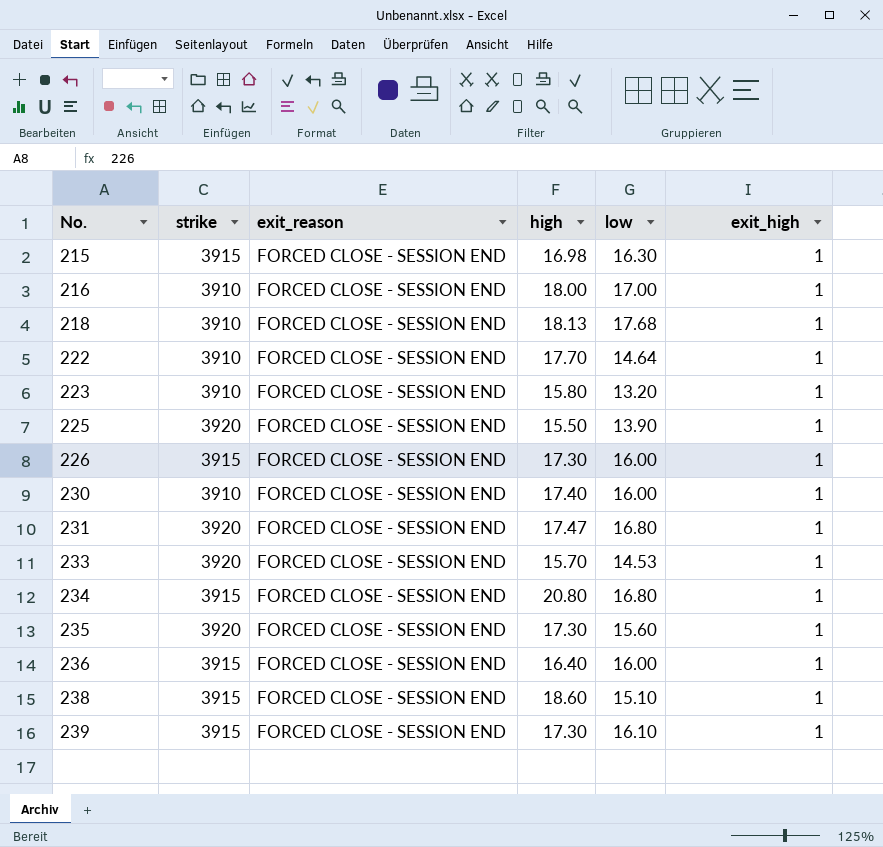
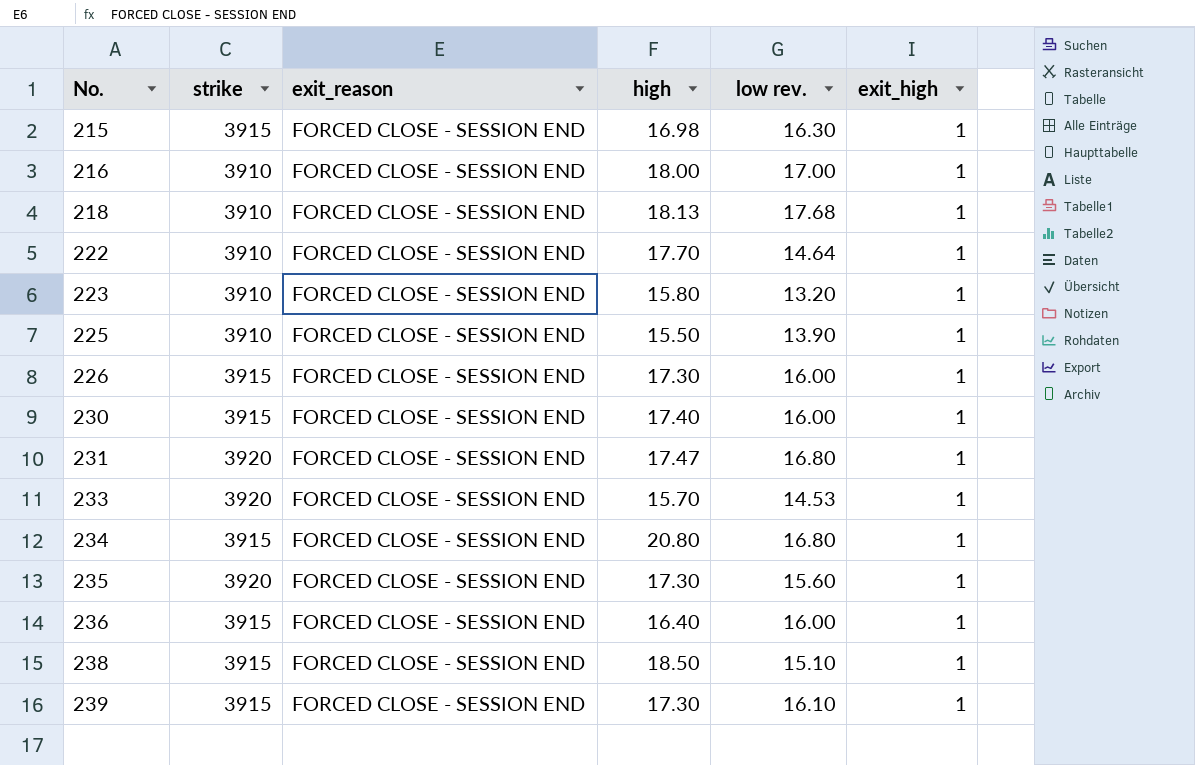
column name: low -> low rev.
225 | strike: 3920 -> 3910
230 | strike: 3910 -> 3915
238 | high: 18.60 -> 18.50

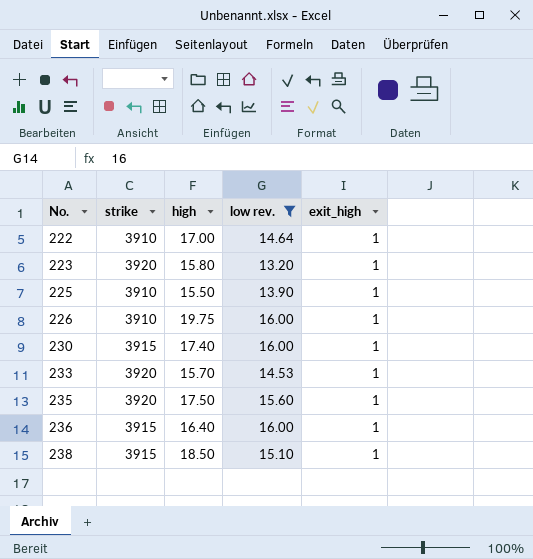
filter: none -> low rev. <= 16.00
column exit_reason | position: 3 -> none
222 | high: 17.70 -> 17.00
223 | strike: 3910 -> 3920
226 | strike: 3915 -> 3910
226 | high: 17.30 -> 19.75
235 | high: 17.30 -> 17.50

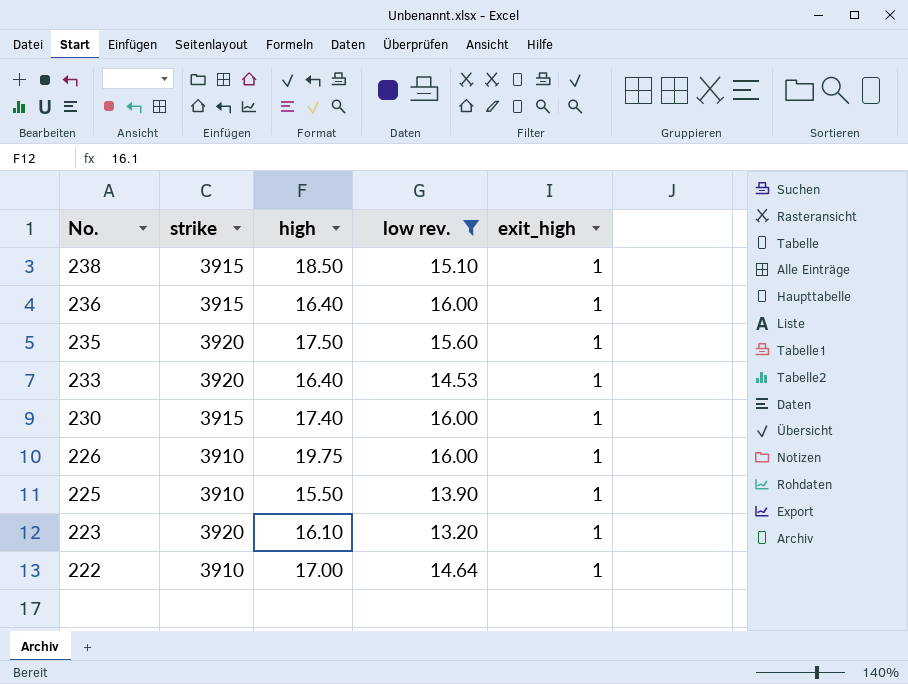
row order: No. ascending -> No. descending
233 | high: 15.70 -> 16.40
223 | high: 15.80 -> 16.10

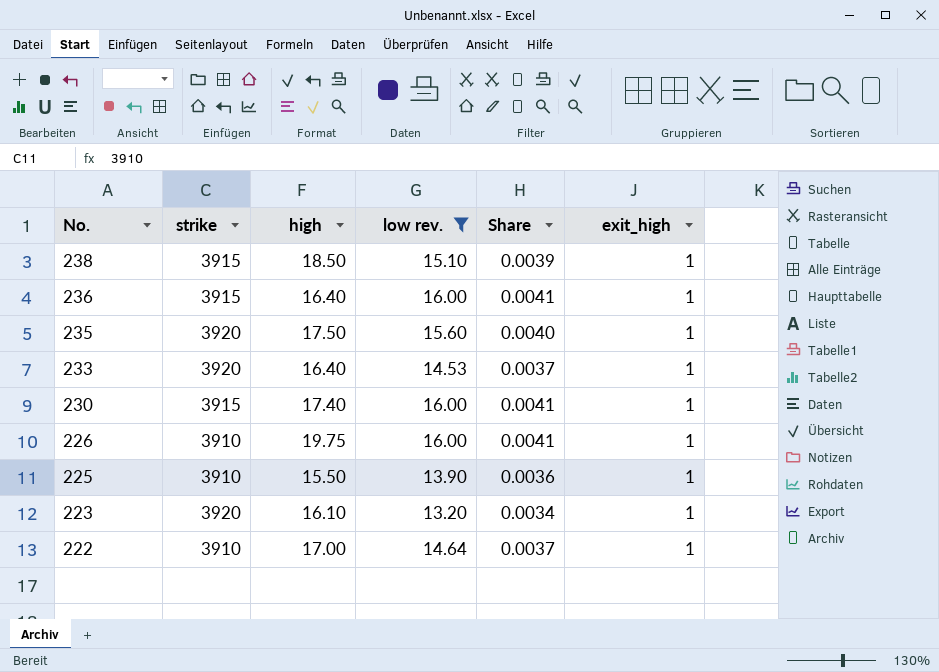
column Share | formula: none -> [low rev.] / [strike]

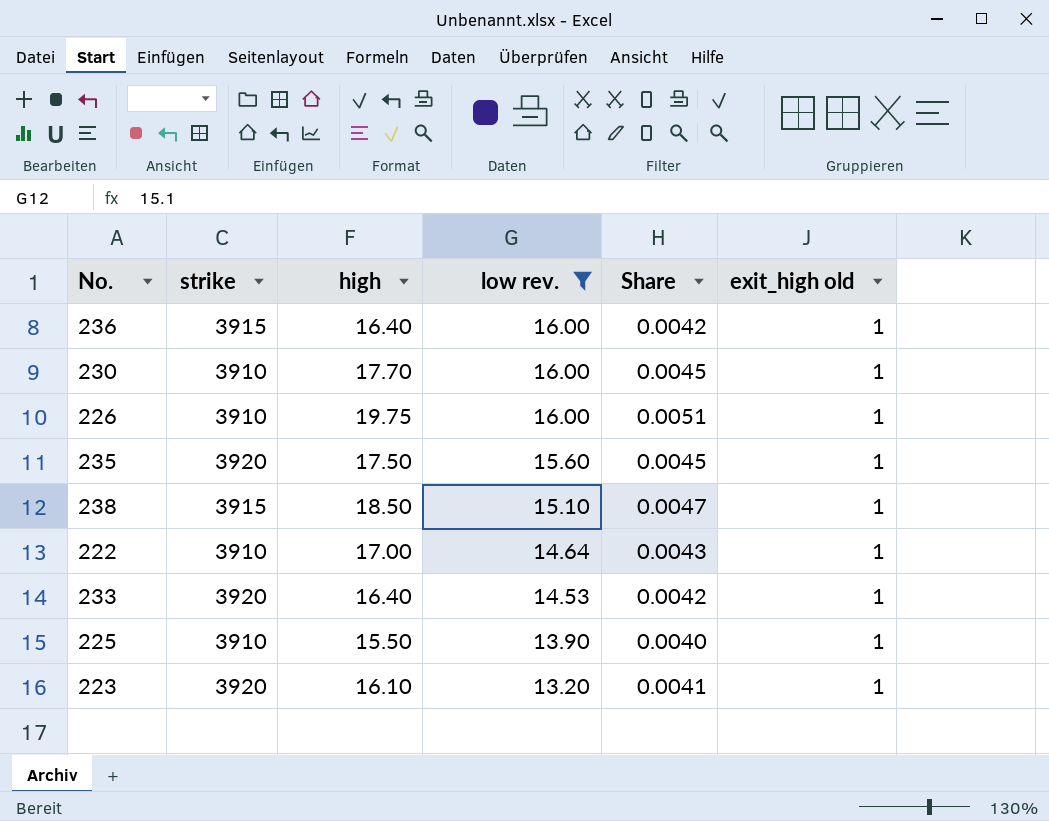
row order: No. descending -> low rev. descending
column Share | formula: [low rev.] / [strike] -> [high] / [strike]
column name: exit_high -> exit_high old
230 | strike: 3915 -> 3910
230 | high: 17.40 -> 17.70

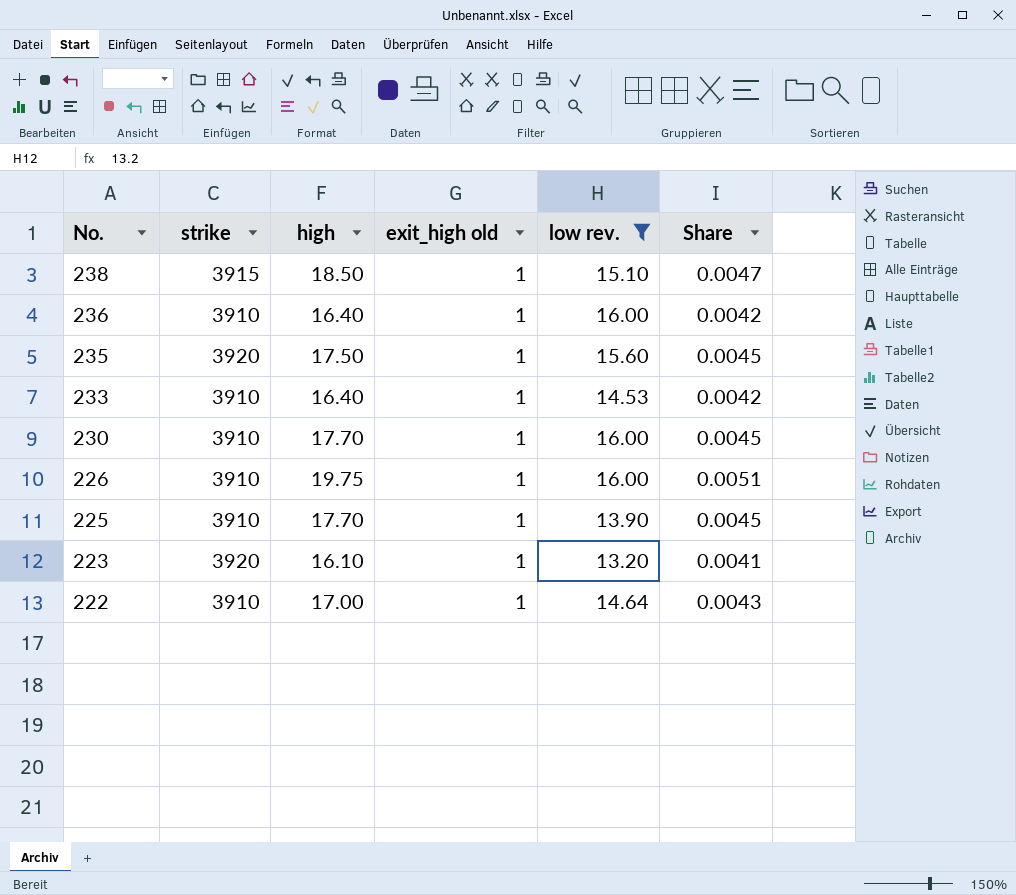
row order: low rev. descending -> No. descending
column exit_high old | position: 6 -> 4
236 | strike: 3915 -> 3910
233 | strike: 3920 -> 3910
225 | high: 15.50 -> 17.70
225 | Share: 0.0040 -> 0.0045

